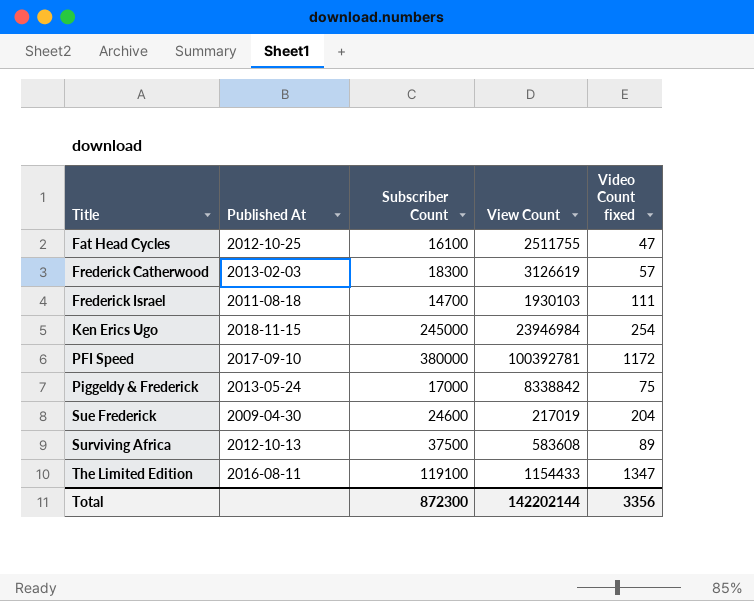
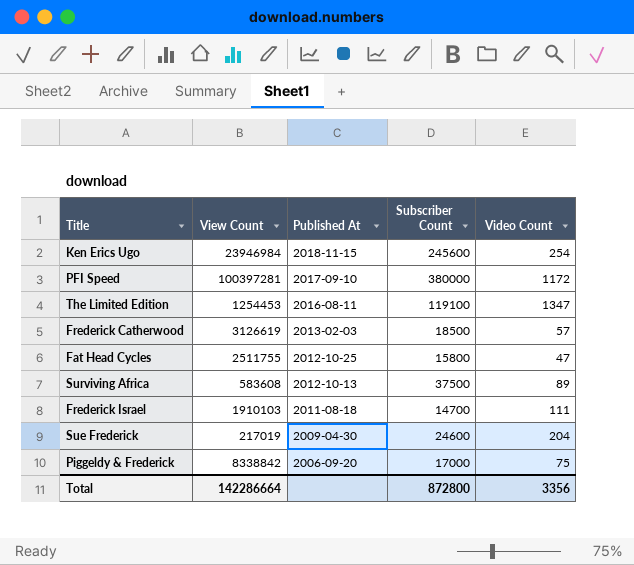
row order: Title ascending -> Published At descending
column View Count | position: 4 -> 2
column name: Video Count fixed -> Video Count
Ken Erics Ugo | Subscriber Count: 245000 -> 245600
PFI Speed | View Count: 100392781 -> 100397281
The Limited Edition | View Count: 1154433 -> 1254453
Frederick Catherwood | Subscriber Count: 18300 -> 18500
Fat Head Cycles | Subscriber Count: 16100 -> 15800
Frederick Israel | View Count: 1930103 -> 1910103
Piggeldy & Frederick | Published At: 2013-05-24 -> 2006-09-20
Total | View Count: 142202144 -> 142286664
Total | Subscriber Count: 872300 -> 872800

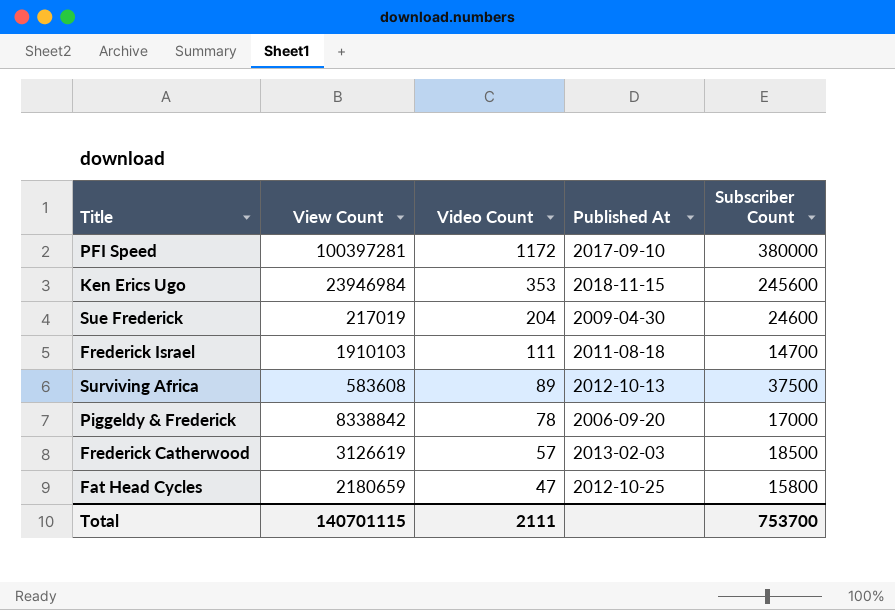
row order: Published At descending -> Video Count descending
column Video Count | position: 5 -> 3
row The Limited Edition: 1254453 | 2016-08-11 | 119100 | 1347 -> none
Ken Erics Ugo | Video Count: 254 -> 353
Piggeldy & Frederick | Video Count: 75 -> 78
Fat Head Cycles | View Count: 2511755 -> 2180659
Total | View Count: 142286664 -> 140701115
Total | Video Count: 3356 -> 2111
Total | Subscriber Count: 872800 -> 753700

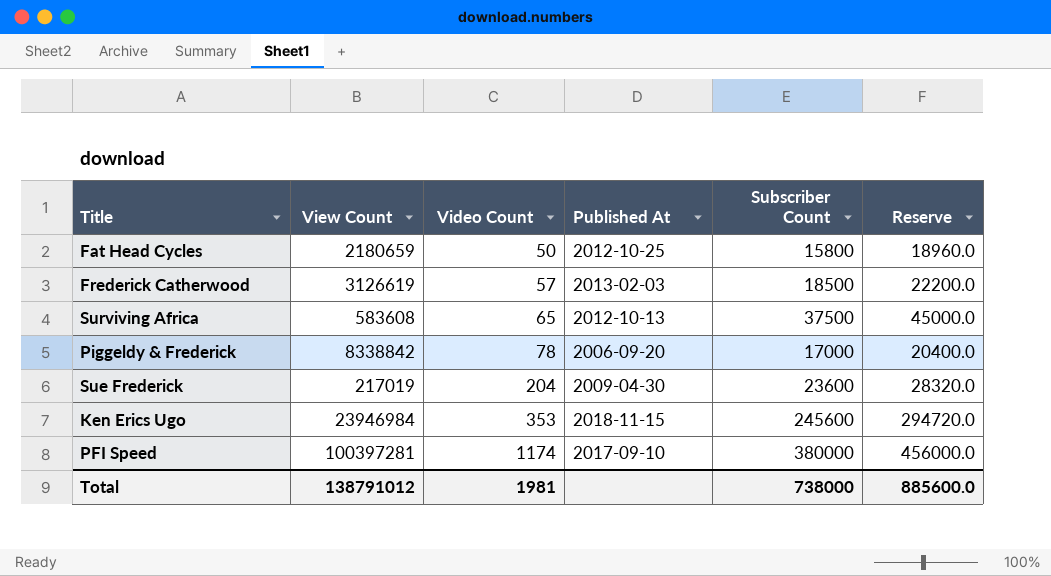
row order: Video Count descending -> Video Count ascending
column Reserve | formula: none -> [Subscriber Count] * 1.2
row Frederick Israel: 1910103 | 111 | 2011-08-18 | 14700 -> none
Fat Head Cycles | Video Count: 47 -> 50
Surviving Africa | Video Count: 89 -> 65
Sue Frederick | Subscriber Count: 24600 -> 23600
PFI Speed | Video Count: 1172 -> 1174
Total | View Count: 140701115 -> 138791012
Total | Video Count: 2111 -> 1981
Total | Subscriber Count: 753700 -> 738000

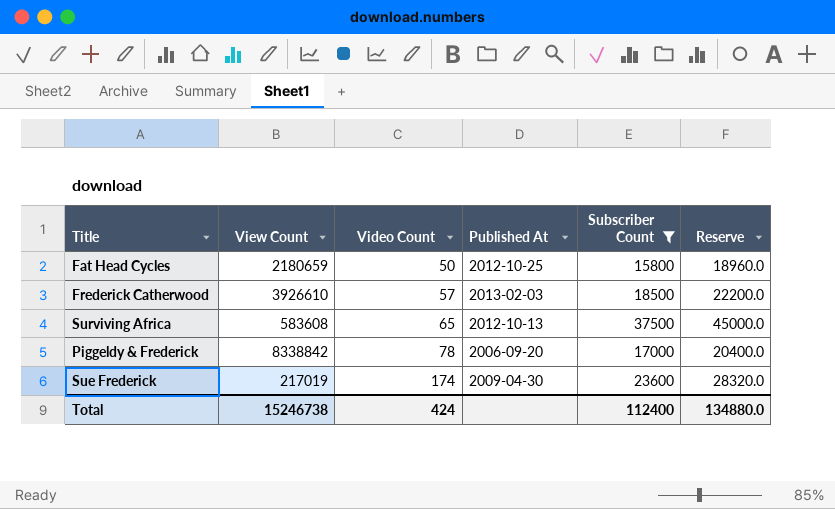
filter: none -> Subscriber Count <= 37500
Frederick Catherwood | View Count: 3126619 -> 3926610
Sue Frederick | Video Count: 204 -> 174
Total | View Count: 138791012 -> 15246738
Total | Video Count: 1981 -> 424
Total | Subscriber Count: 738000 -> 112400
Total | Reserve: 885600.0 -> 134880.0

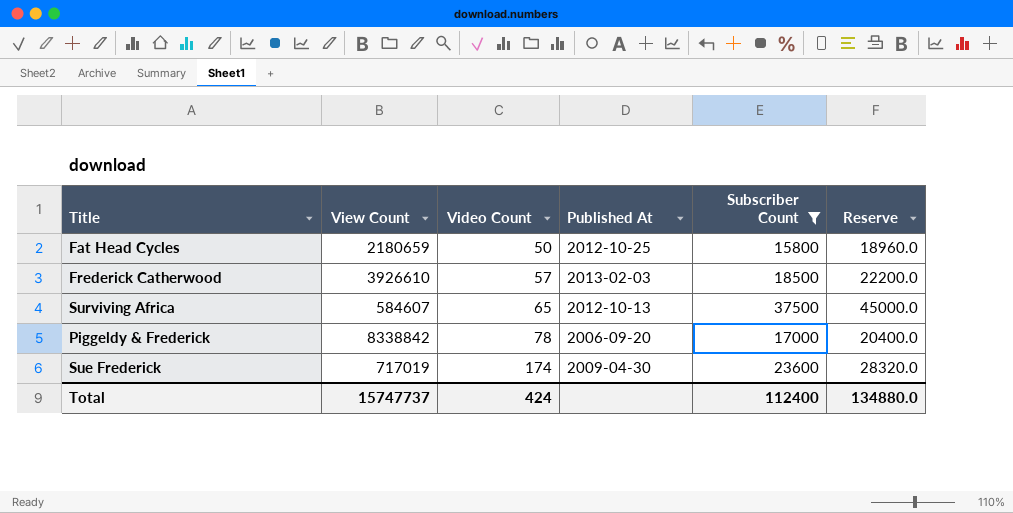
Surviving Africa | View Count: 583608 -> 584607
Sue Frederick | View Count: 217019 -> 717019
Total | View Count: 15246738 -> 15747737

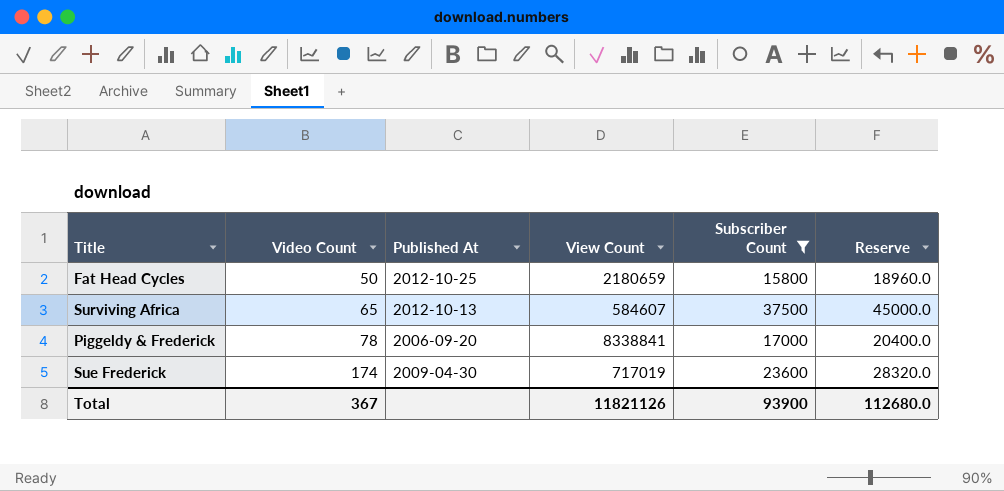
column View Count | position: 2 -> 4
row Frederick Catherwood: 3926610 | 57 | 2013-02-03 | 18500 | 22200.0 -> none
Piggeldy & Frederick | View Count: 8338842 -> 8338841
Total | Video Count: 424 -> 367
Total | View Count: 15747737 -> 11821126
Total | Subscriber Count: 112400 -> 93900
Total | Reserve: 134880.0 -> 112680.0

